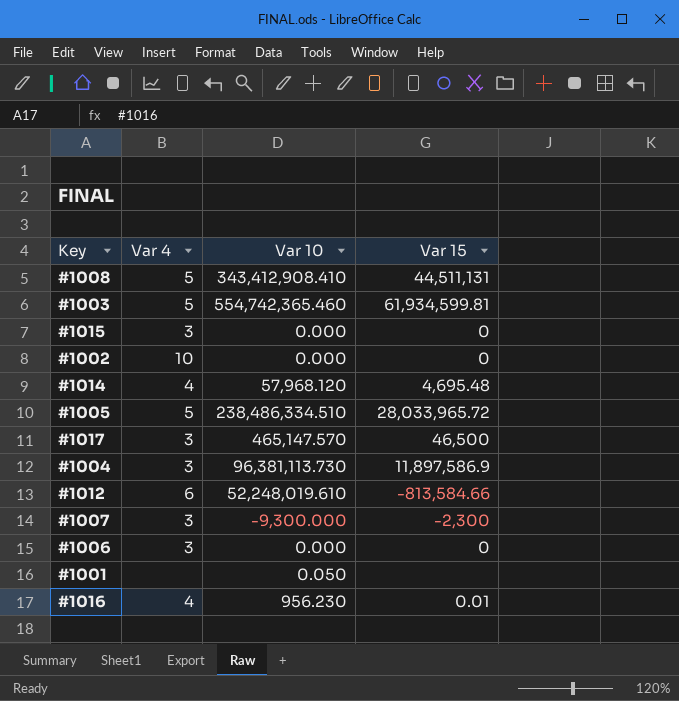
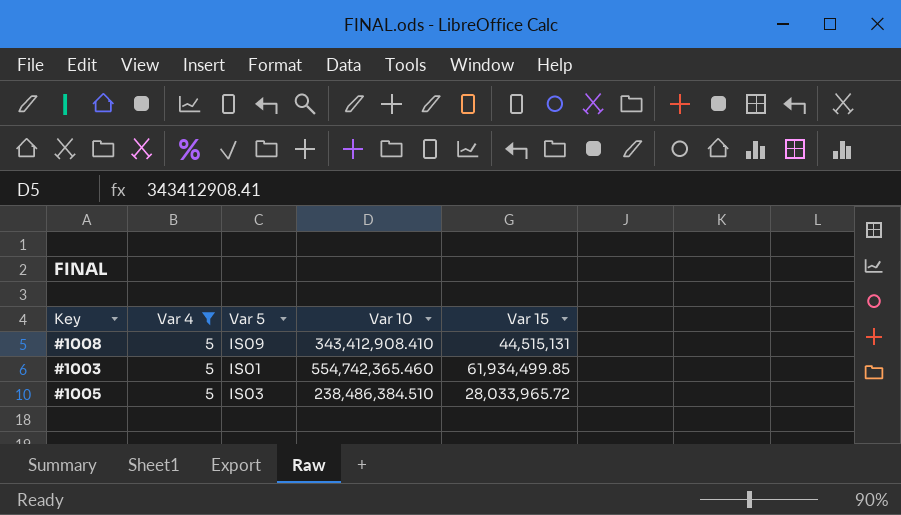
filter: none -> Var 4 = 5
column Var 5 | position: none -> 3
#1008 | Var 15: 44,511,131 -> 44,515,131
#1003 | Var 15: 61,934,599.81 -> 61,934,499.85
#1005 | Var 10: 238,486,334.510 -> 238,486,384.510

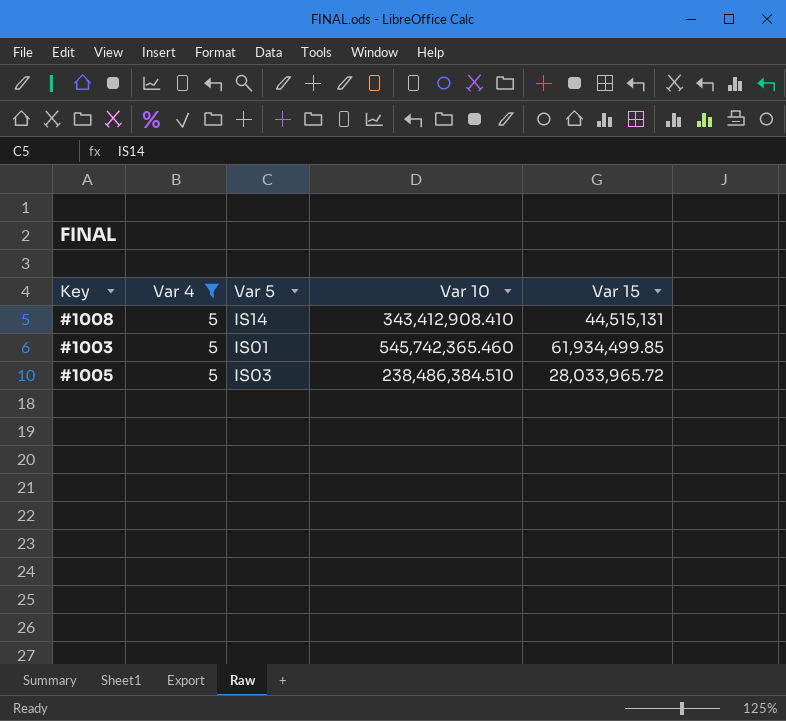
#1008 | Var 5: IS09 -> IS14
#1003 | Var 10: 554,742,365.460 -> 545,742,365.460

